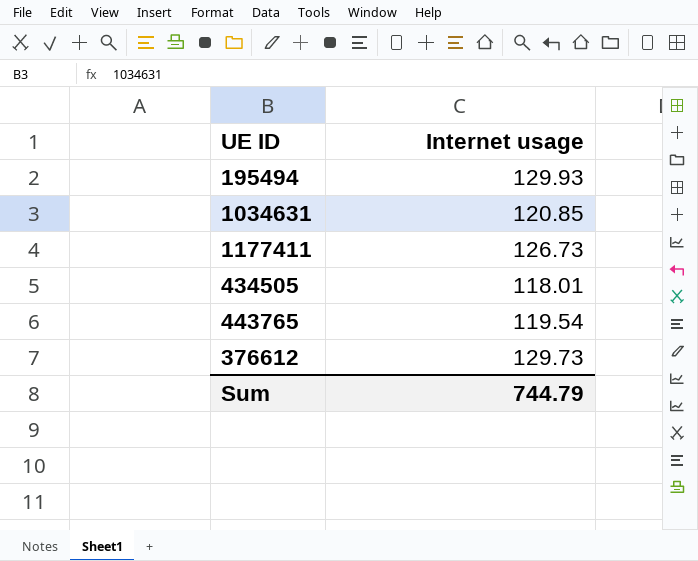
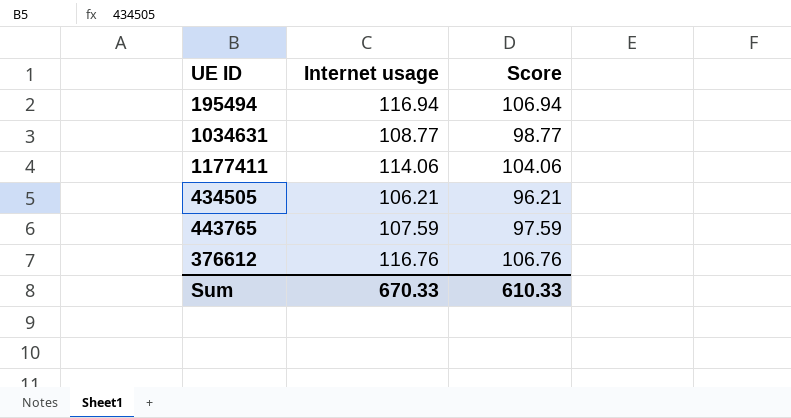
column Score | formula: none -> [Internet usage] - 10
195494 | Internet usage: 129.93 -> 116.94
1034631 | Internet usage: 120.85 -> 108.77
1177411 | Internet usage: 126.73 -> 114.06
434505 | Internet usage: 118.01 -> 106.21
443765 | Internet usage: 119.54 -> 107.59
376612 | Internet usage: 129.73 -> 116.76
Sum | Internet usage: 744.79 -> 670.33

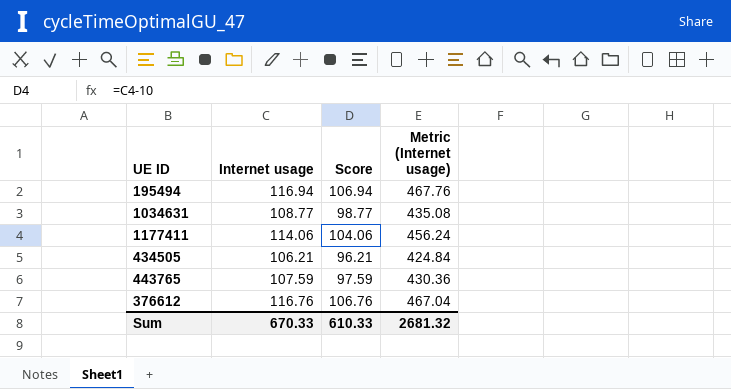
column Metric (Internet usage) | formula: none -> [Internet usage] * 4

